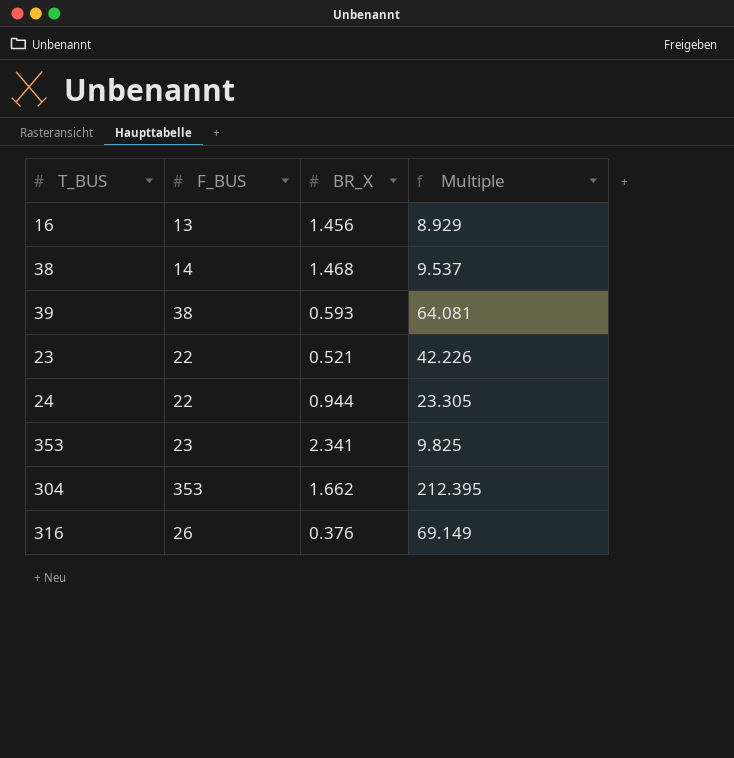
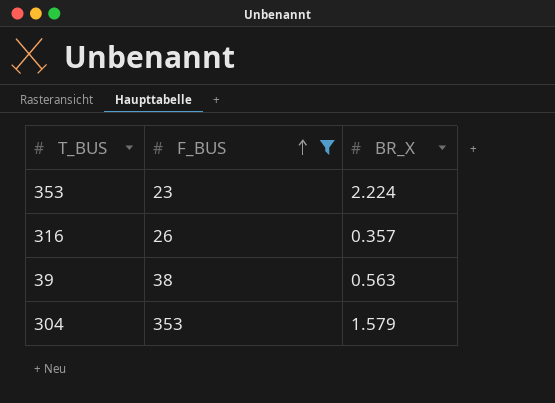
filter: none -> F_BUS >= 23
row order: none -> F_BUS ascending
column Multiple | formula: [F_BUS] / [BR_X] -> none
353 | BR_X: 2.341 -> 2.224
316 | BR_X: 0.376 -> 0.357
39 | BR_X: 0.593 -> 0.563
304 | BR_X: 1.662 -> 1.579

